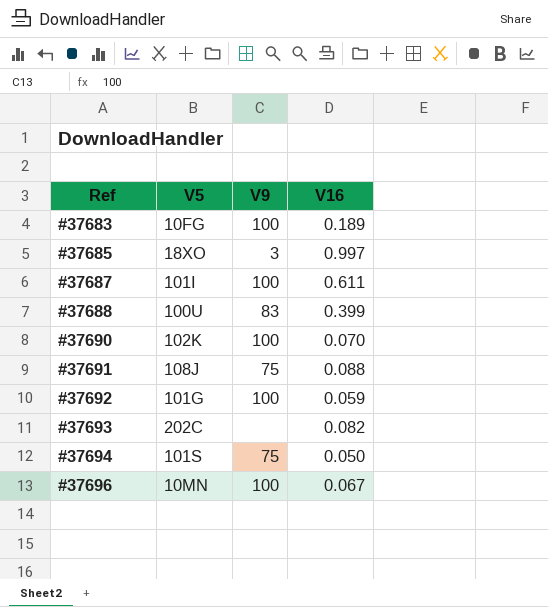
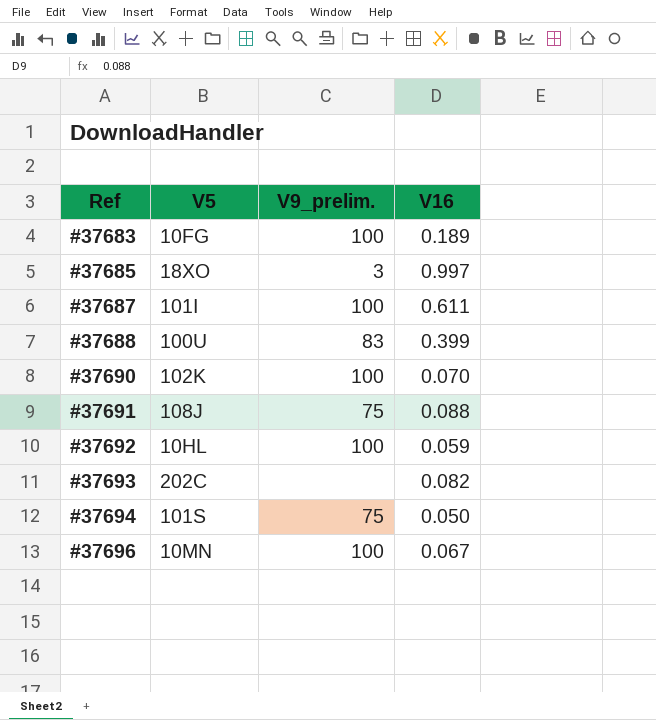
column name: V9 -> V9_prelim.
#37692 | V5: 101G -> 10HL

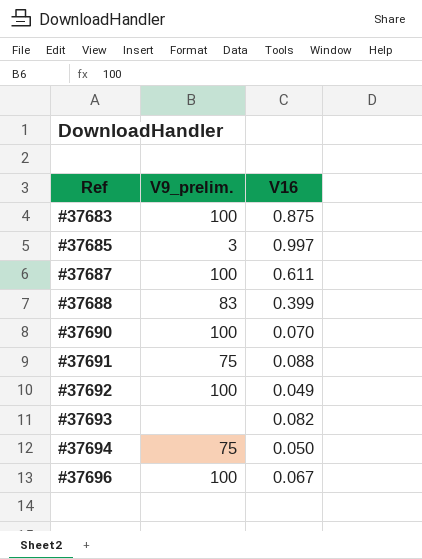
column V5 | position: 2 -> none
#37683 | V16: 0.189 -> 0.875
#37692 | V16: 0.059 -> 0.049

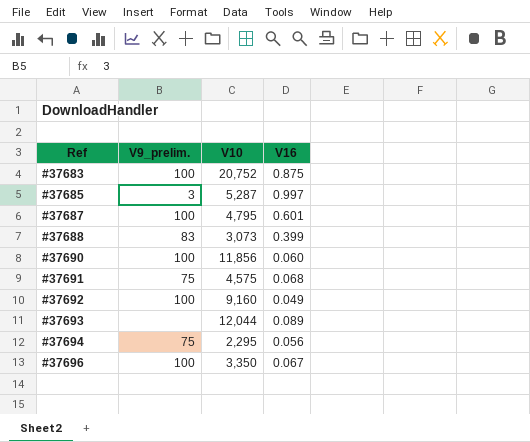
column V10 | position: none -> 3
#37687 | V16: 0.611 -> 0.601
#37690 | V16: 0.070 -> 0.060
#37691 | V16: 0.088 -> 0.068
#37693 | V16: 0.082 -> 0.089
#37694 | V16: 0.050 -> 0.056

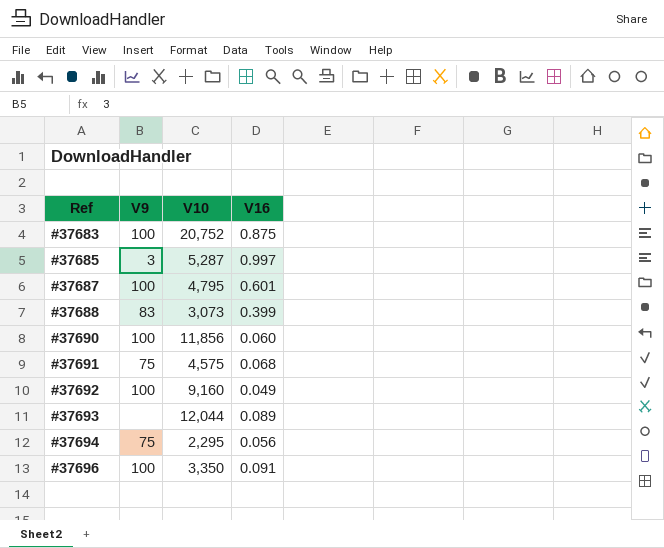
column name: V9_prelim. -> V9
#37696 | V16: 0.067 -> 0.091

